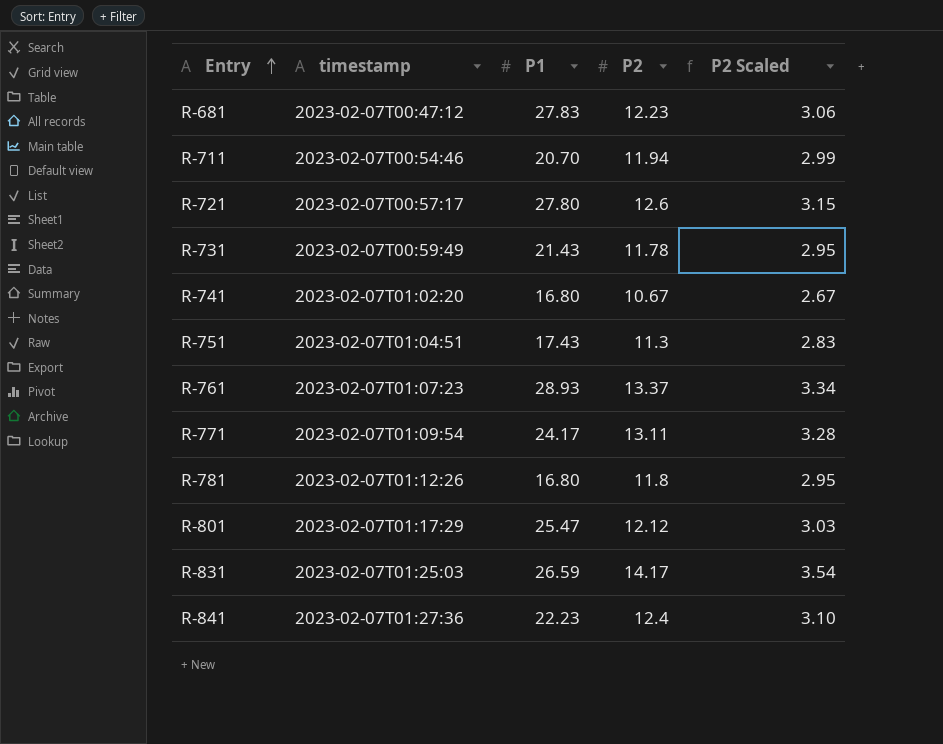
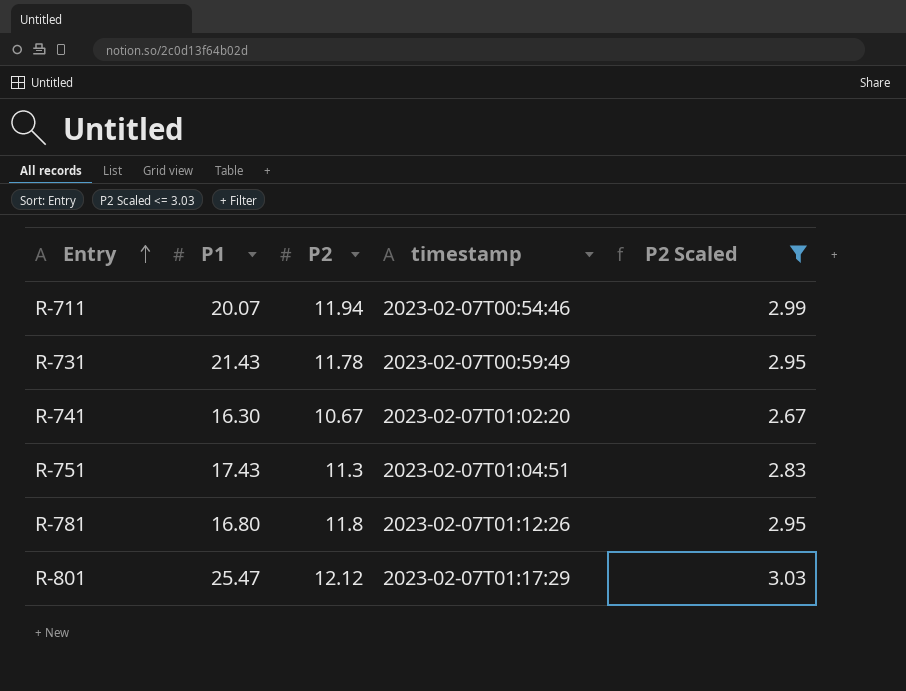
filter: none -> P2 Scaled <= 3.03
column timestamp | position: 2 -> 4
R-711 | P1: 20.70 -> 20.07
R-741 | P1: 16.80 -> 16.30

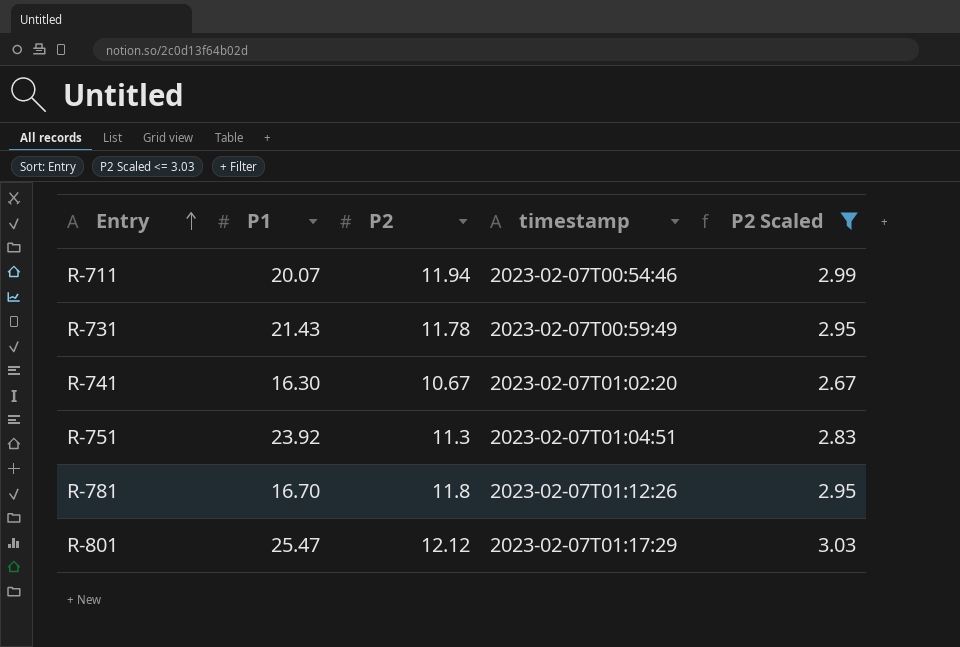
R-751 | P1: 17.43 -> 23.92
R-781 | P1: 16.80 -> 16.70

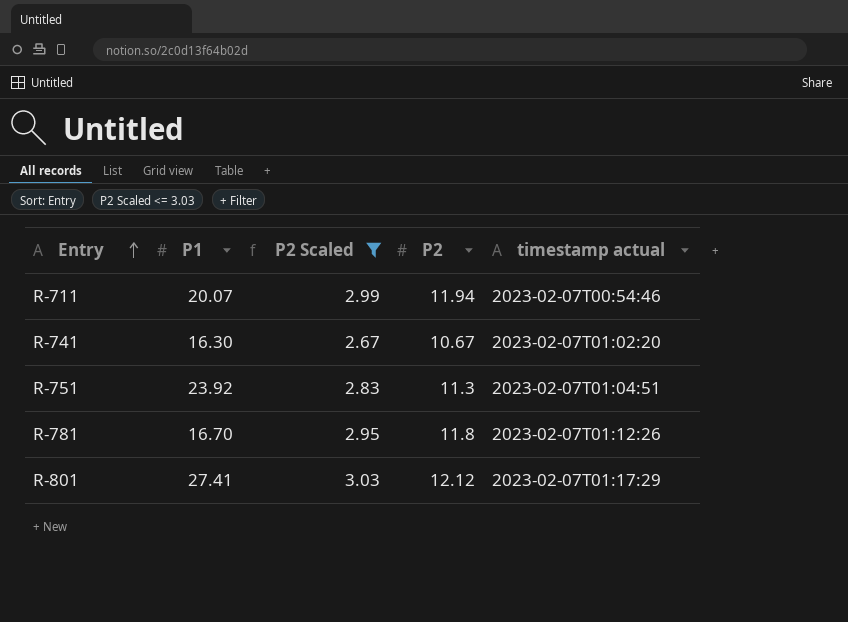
column P2 Scaled | position: 5 -> 3
column name: timestamp -> timestamp actual
row R-731: 21.43 | 11.78 | 2023-02-07T00:59:49 | 2.95 -> none
R-801 | P1: 25.47 -> 27.41

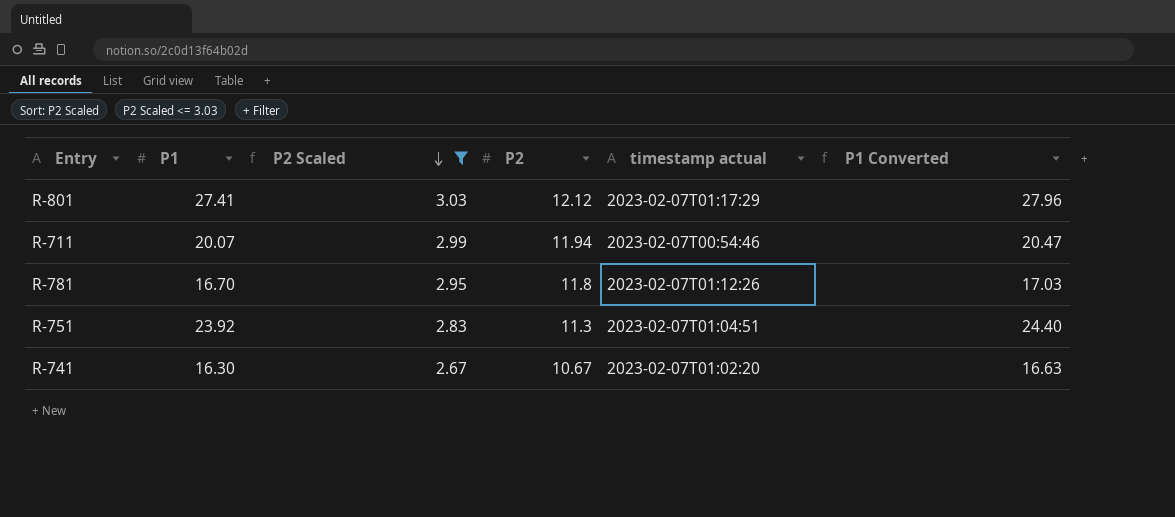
row order: Entry ascending -> P2 Scaled descending
column P1 Converted | formula: none -> [P1] * 1.02

